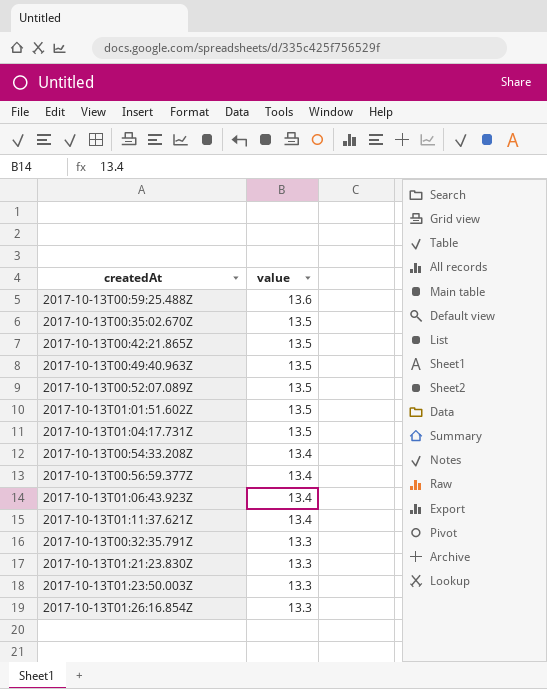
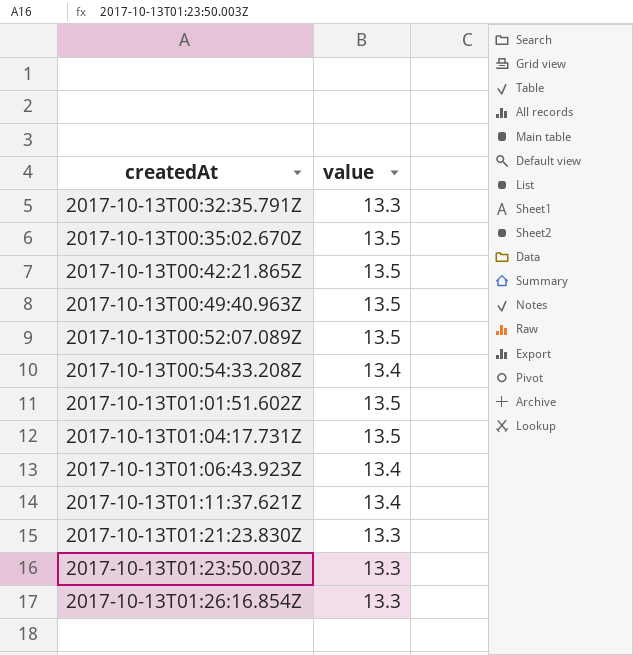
row order: value descending -> createdAt ascending
row 2017-10-13T00:59:25.488Z: 13.6 -> none
row 2017-10-13T00:56:59.377Z: 13.4 -> none

